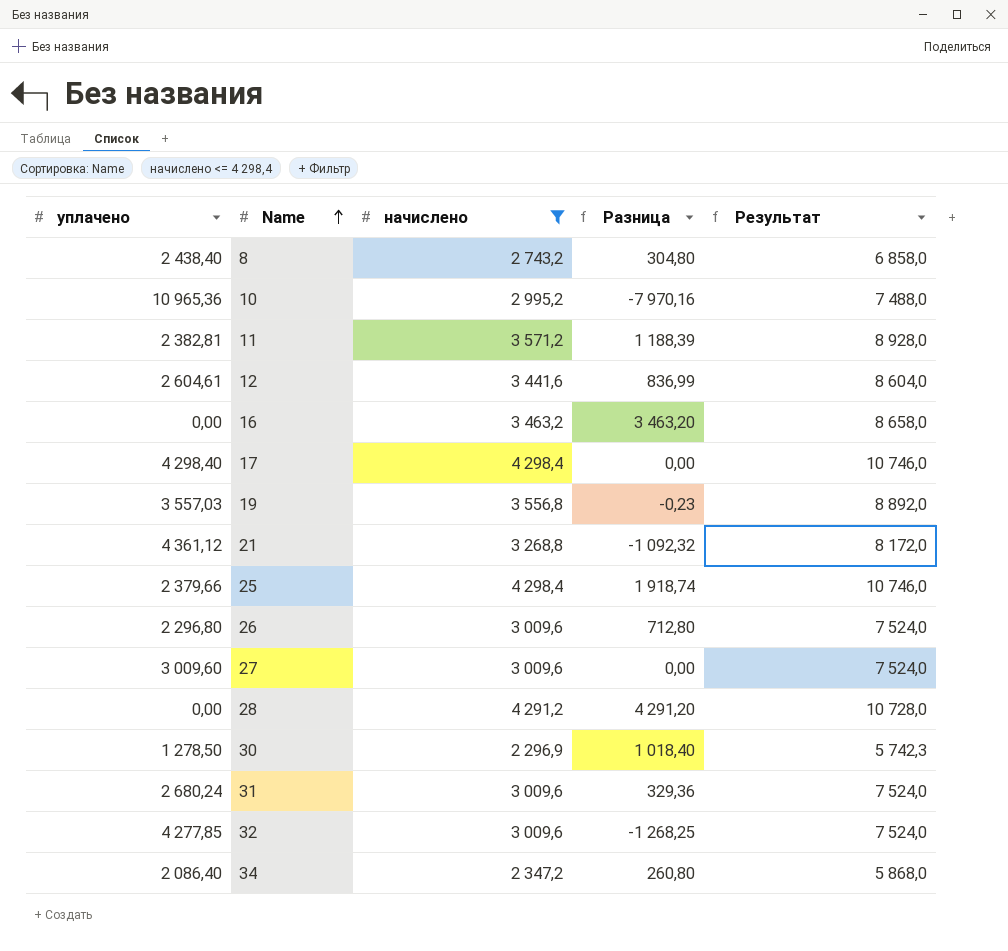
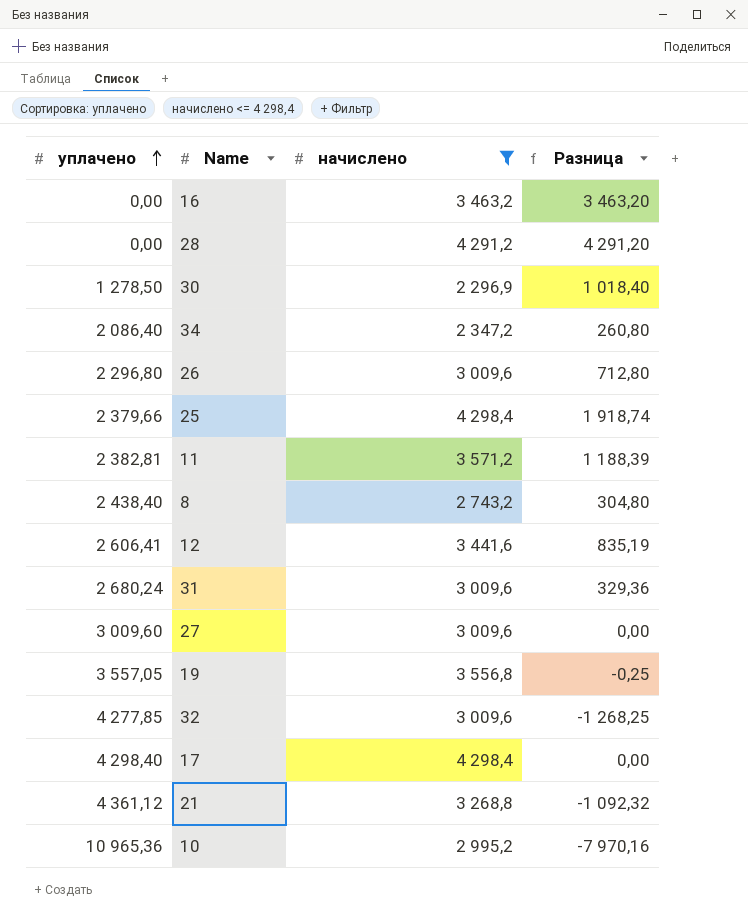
row order: Name ascending -> уплачено ascending
column Результат | formula: [начислено] * 2,5 -> none
12 | уплачено: 2 604,61 -> 2 606,41
12 | Разница: 836,99 -> 835,19
19 | уплачено: 3 557,03 -> 3 557,05
19 | Разница: -0,23 -> -0,25

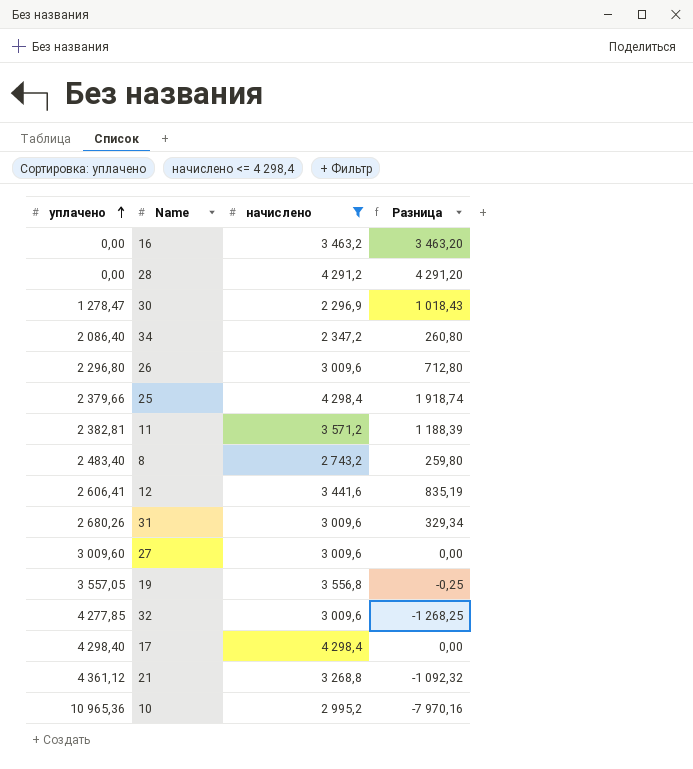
30 | уплачено: 1 278,50 -> 1 278,47
30 | Разница: 1 018,40 -> 1 018,43
8 | уплачено: 2 438,40 -> 2 483,40
8 | Разница: 304,80 -> 259,80
31 | уплачено: 2 680,24 -> 2 680,26
31 | Разница: 329,36 -> 329,34

